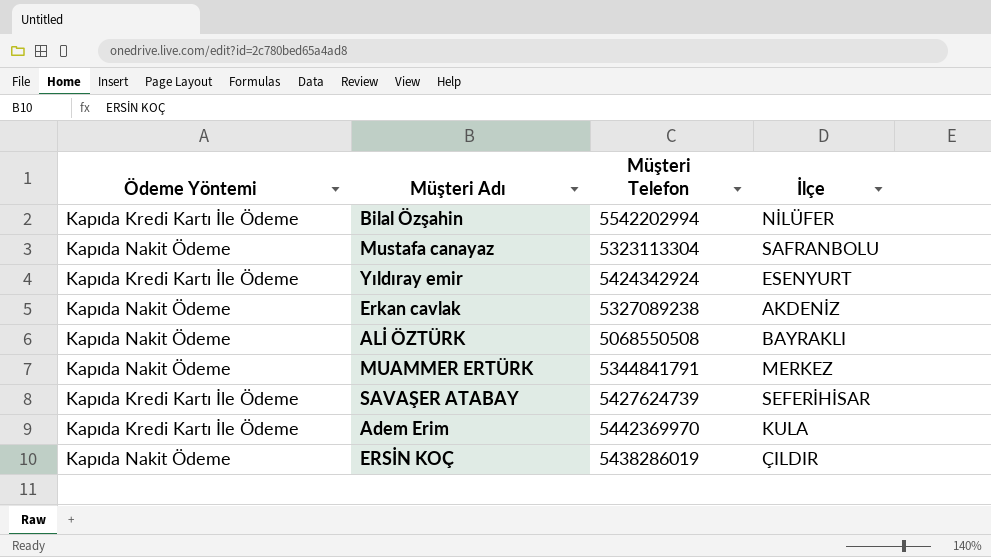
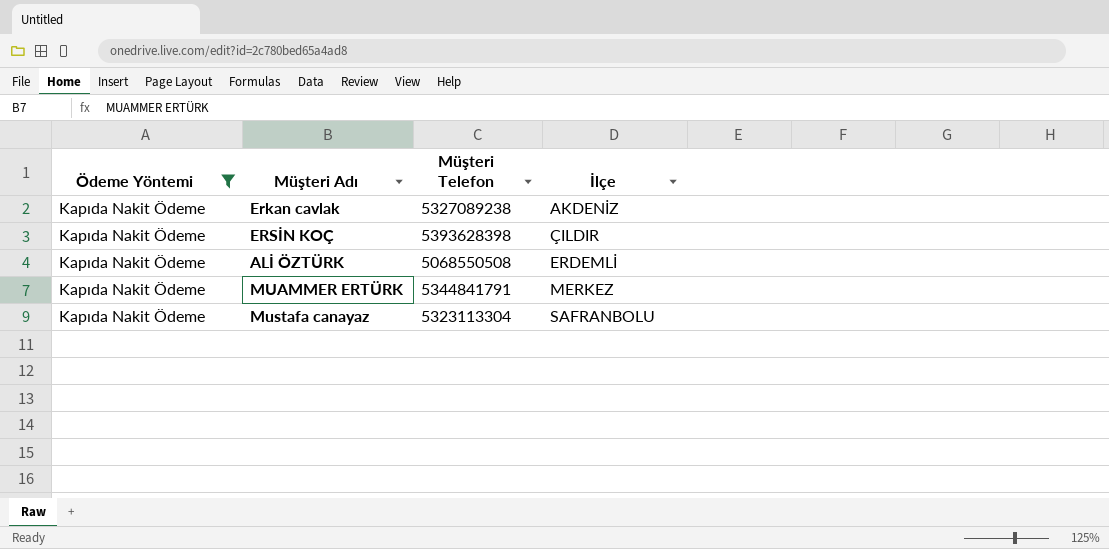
filter: none -> Ödeme Yöntemi = Kapıda Nakit Ödeme
row order: none -> İlçe ascending
ERSİN KOÇ | Müşteri Telefon: 5438286019 -> 5393628398
ALİ ÖZTÜRK | İlçe: BAYRAKLI -> ERDEMLİ

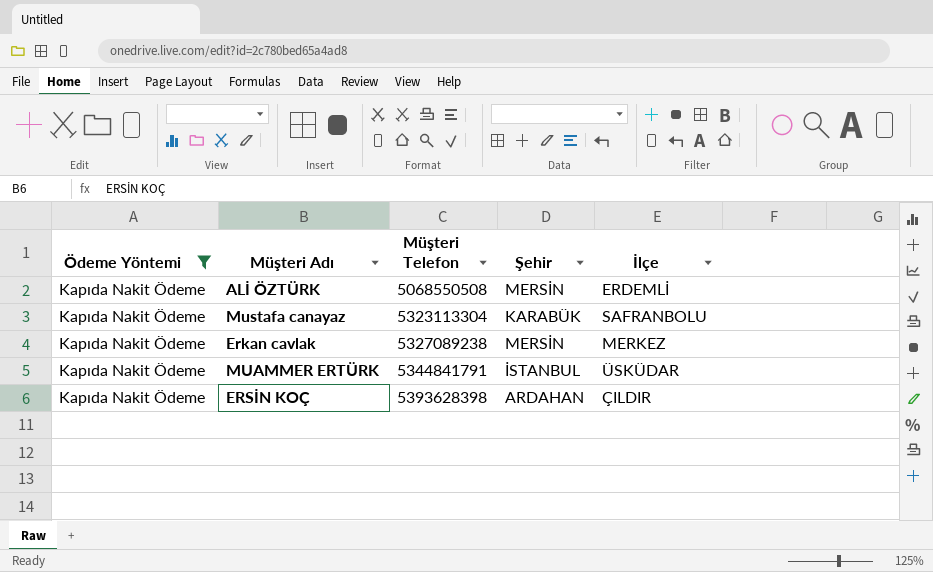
row order: İlçe ascending -> Müşteri Telefon ascending
column Şehir | position: none -> 4
Erkan cavlak | İlçe: AKDENİZ -> MERKEZ
MUAMMER ERTÜRK | İlçe: MERKEZ -> ÜSKÜDAR

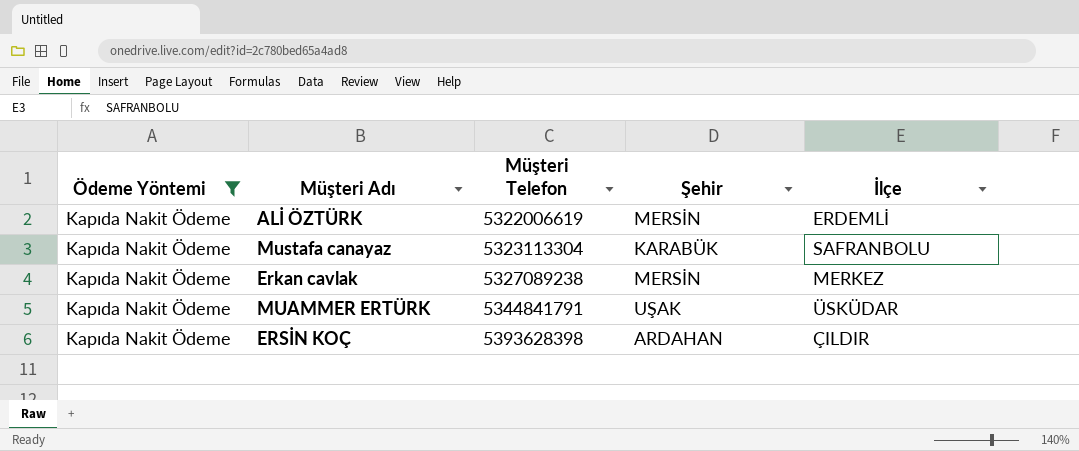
ALİ ÖZTÜRK | Müşteri Telefon: 5068550508 -> 5322006619
MUAMMER ERTÜRK | Şehir: İSTANBUL -> UŞAK

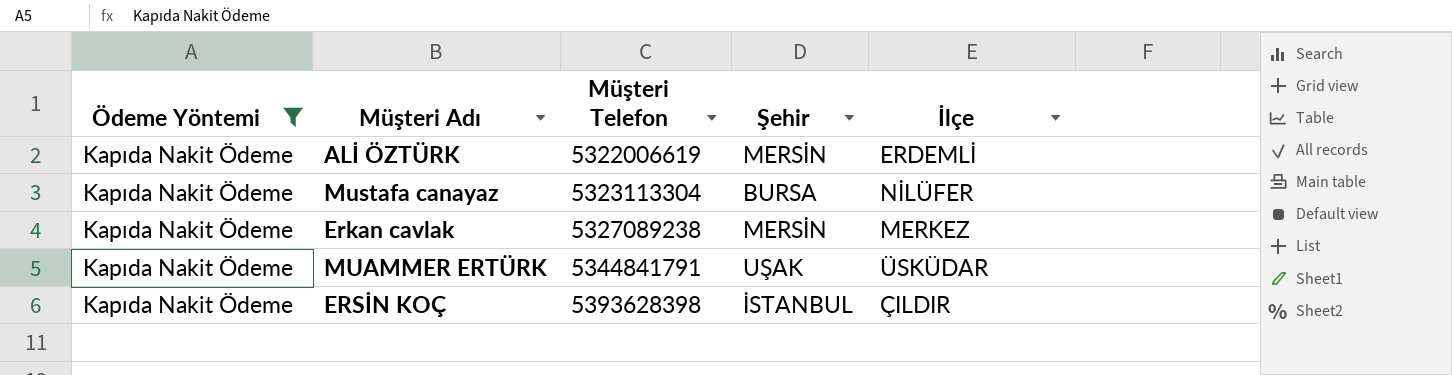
Mustafa canayaz | Şehir: KARABÜK -> BURSA
Mustafa canayaz | İlçe: SAFRANBOLU -> NİLÜFER
ERSİN KOÇ | Şehir: ARDAHAN -> İSTANBUL

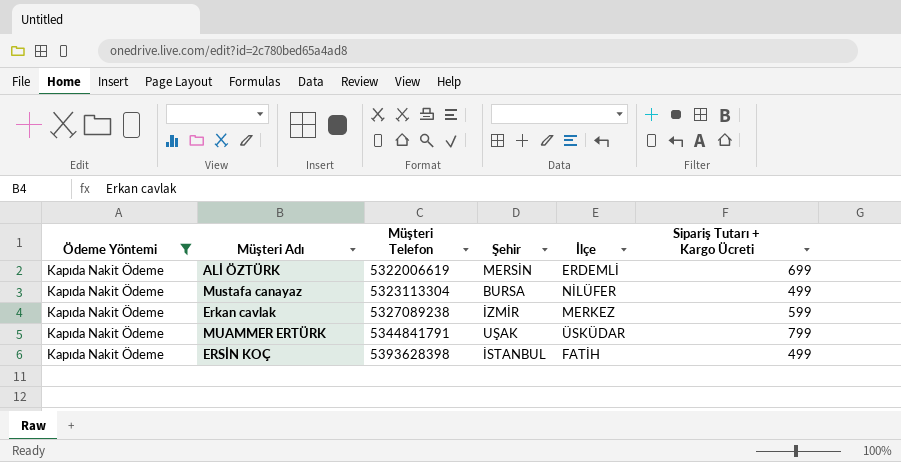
column Sipariş Tutarı + Kargo Ücreti | position: none -> 6
Erkan cavlak | Şehir: MERSİN -> İZMİR
ERSİN KOÇ | İlçe: ÇILDIR -> FATİH

